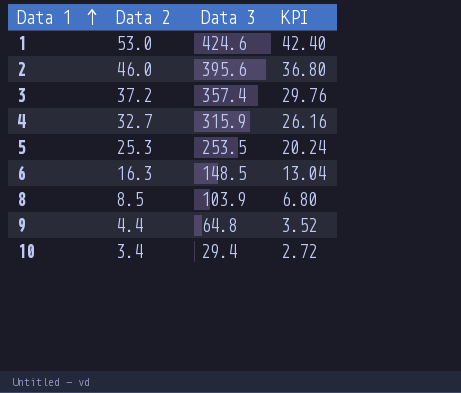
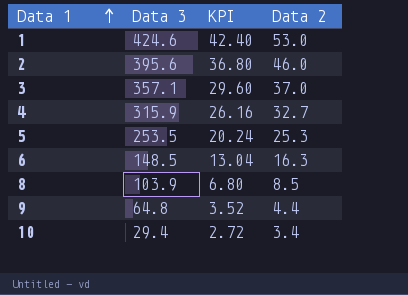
column Data 2 | position: 2 -> 4
3 | Data 3: 357.4 -> 357.1
3 | KPI: 29.76 -> 29.60
3 | Data 2: 37.2 -> 37.0

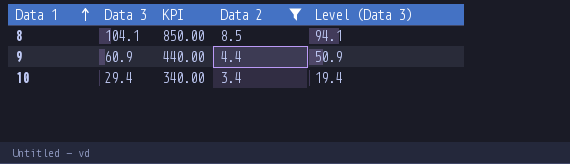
filter: none -> Data 2 <= 8.5
column KPI | formula: [Data 2] * 0.8 -> [Data 2] * 100
column Level (Data 3) | formula: none -> [Data 3] - 10
8 | Data 3: 103.9 -> 104.1
9 | Data 3: 64.8 -> 60.9

